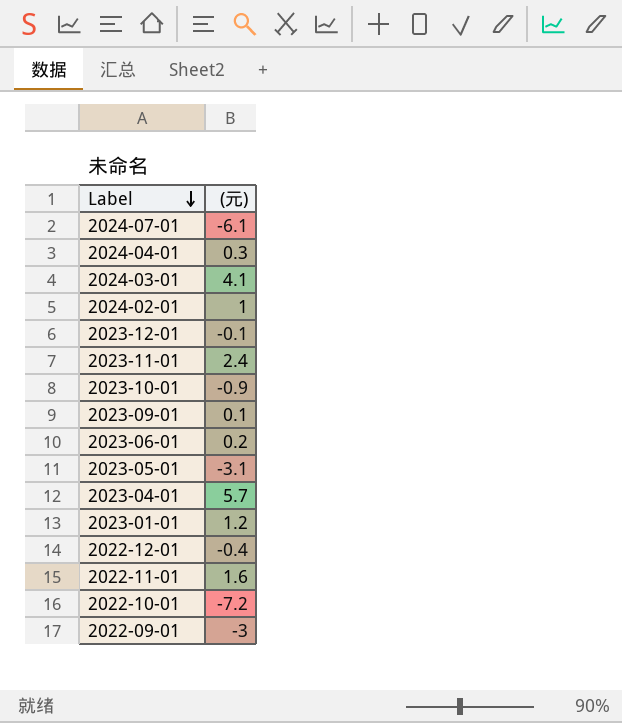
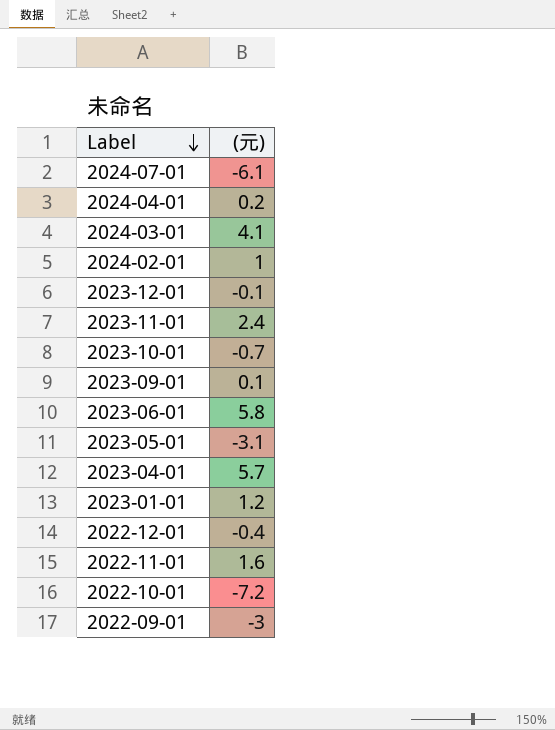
2024-04-01 | (元): 0.3 -> 0.2
2023-10-01 | (元): -0.9 -> -0.7
2023-06-01 | (元): 0.2 -> 5.8

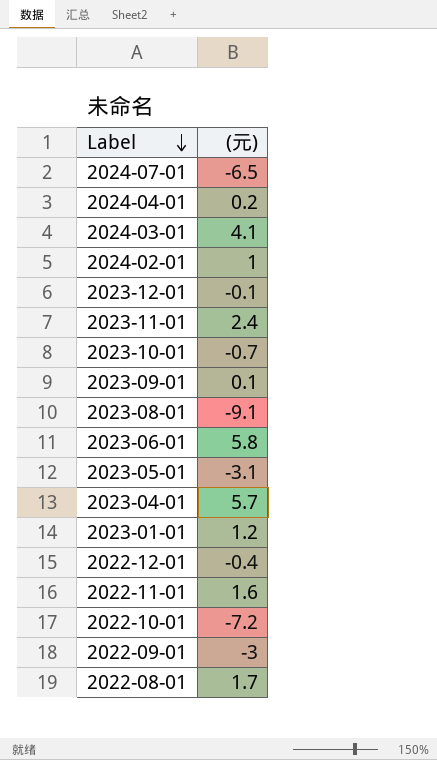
2024-07-01 | (元): -6.1 -> -6.5
row 2023-08-01: none -> -9.1
row 2022-08-01: none -> 1.7

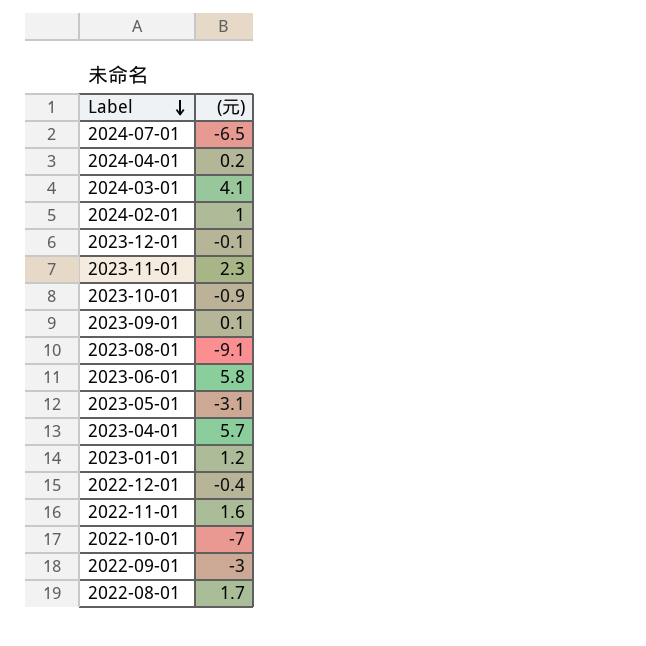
2023-11-01 | (元): 2.4 -> 2.3
2023-10-01 | (元): -0.7 -> -0.9
2022-10-01 | (元): -7.2 -> -7

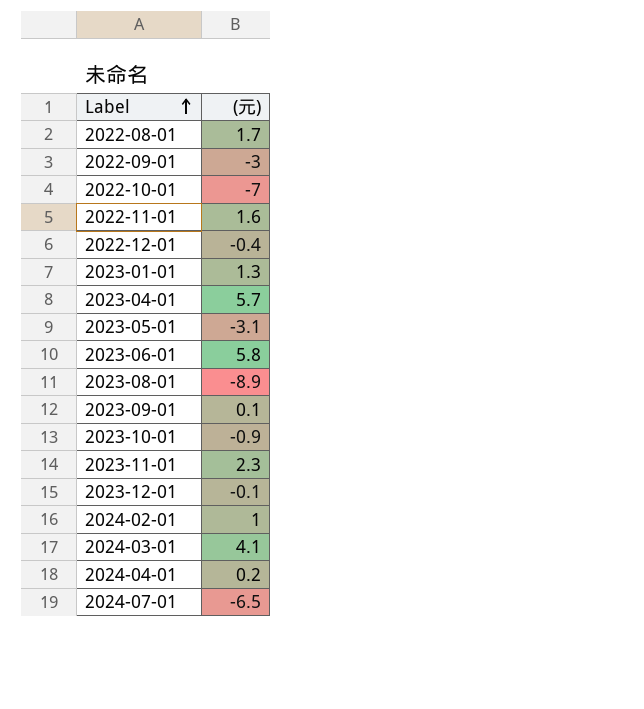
row order: Label descending -> Label ascending
2023-01-01 | (元): 1.2 -> 1.3
2023-08-01 | (元): -9.1 -> -8.9

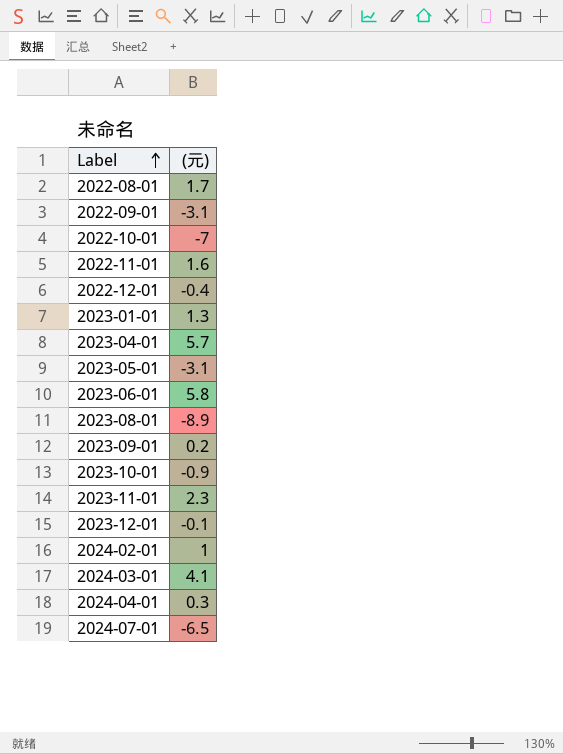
2022-09-01 | (元): -3 -> -3.1
2023-09-01 | (元): 0.1 -> 0.2
2024-04-01 | (元): 0.2 -> 0.3

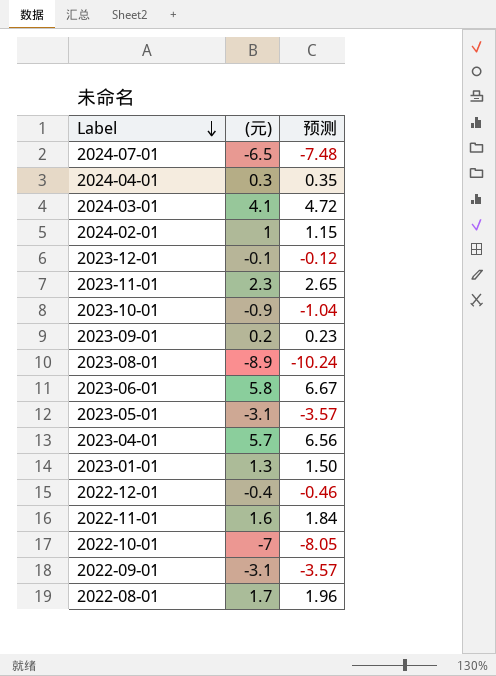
row order: Label ascending -> Label descending
column 预测 | formula: none -> [(元)] * 1.15

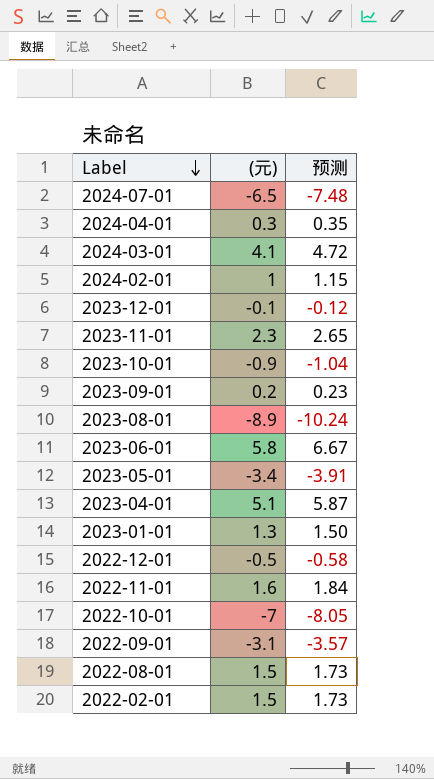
2023-05-01 | (元): -3.1 -> -3.4
2023-05-01 | 预测: -3.57 -> -3.91
2023-04-01 | (元): 5.7 -> 5.1
2023-04-01 | 预测: 6.56 -> 5.87
2022-12-01 | (元): -0.4 -> -0.5
2022-12-01 | 预测: -0.46 -> -0.58
2022-08-01 | (元): 1.7 -> 1.5
2022-08-01 | 预测: 1.96 -> 1.73
row 2022-02-01: none -> 1.5 | 1.73

